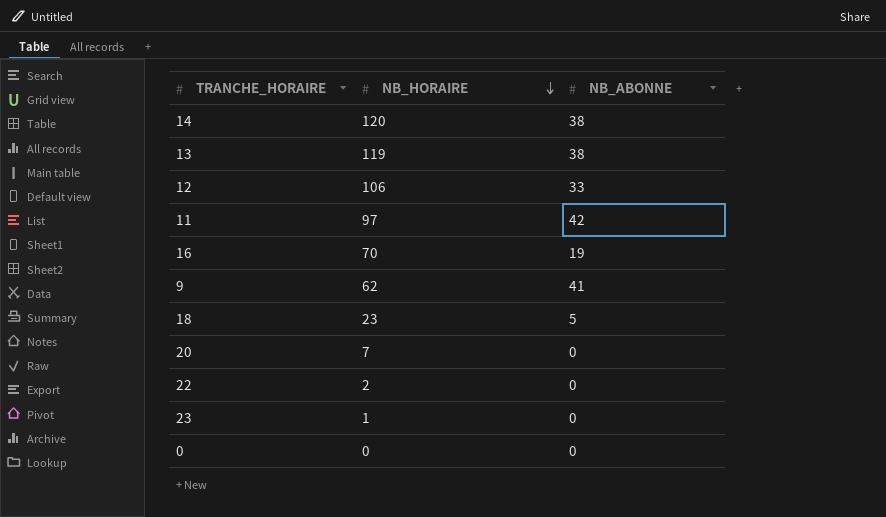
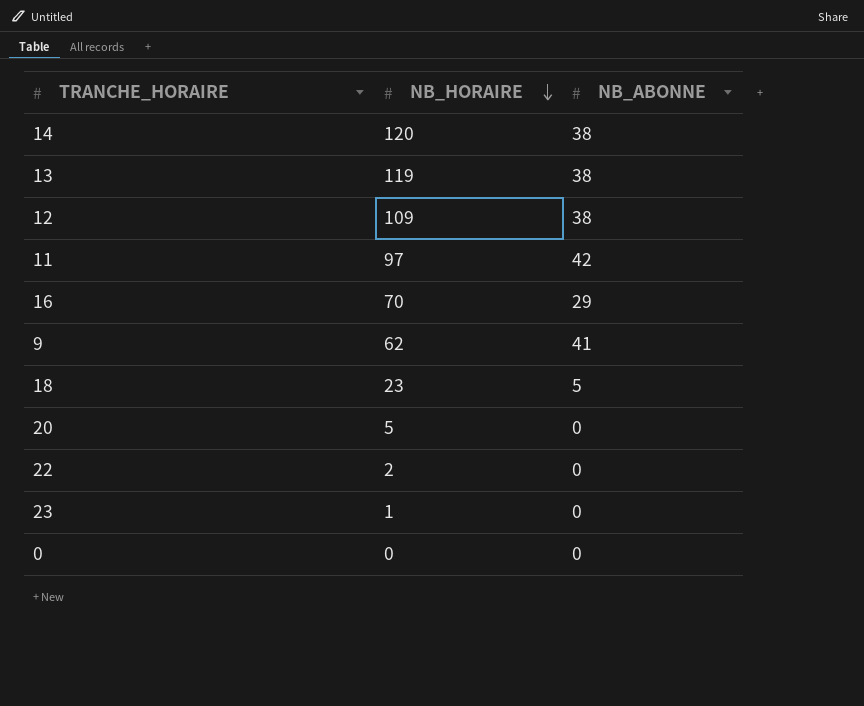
12 | NB_HORAIRE: 106 -> 109
12 | NB_ABONNE: 33 -> 38
16 | NB_ABONNE: 19 -> 29
20 | NB_HORAIRE: 7 -> 5

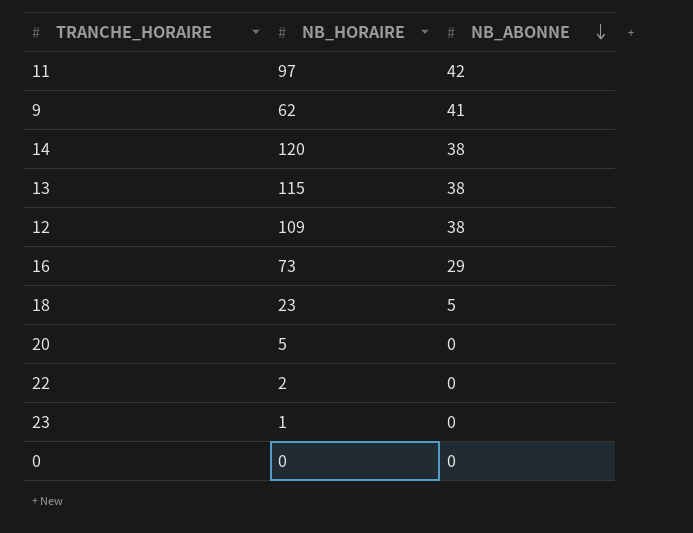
row order: NB_HORAIRE descending -> NB_ABONNE descending
13 | NB_HORAIRE: 119 -> 115
16 | NB_HORAIRE: 70 -> 73

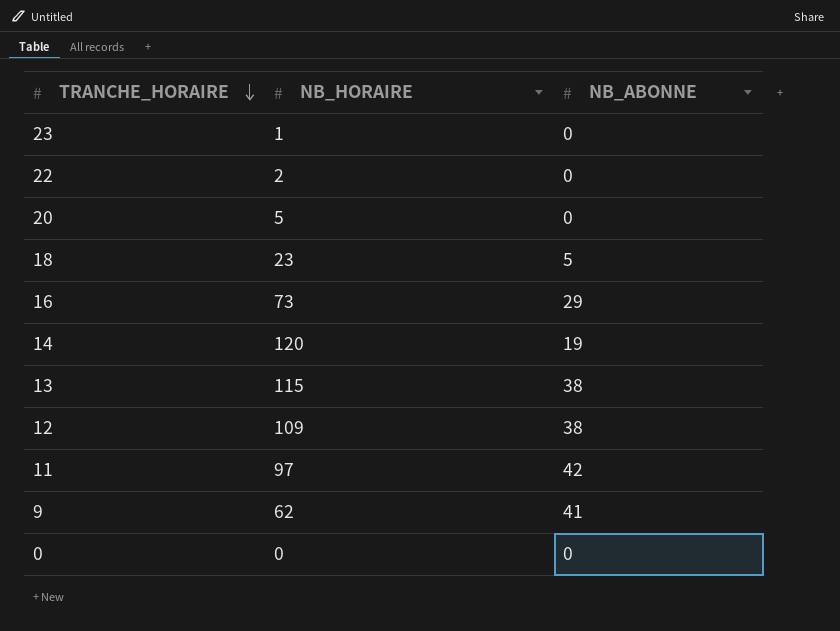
row order: NB_ABONNE descending -> TRANCHE_HORAIRE descending
14 | NB_ABONNE: 38 -> 19

